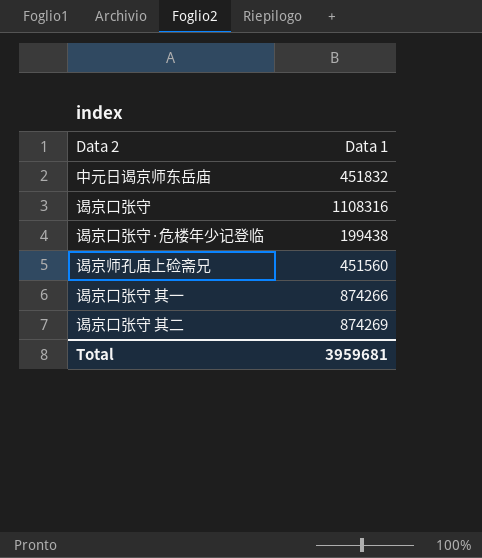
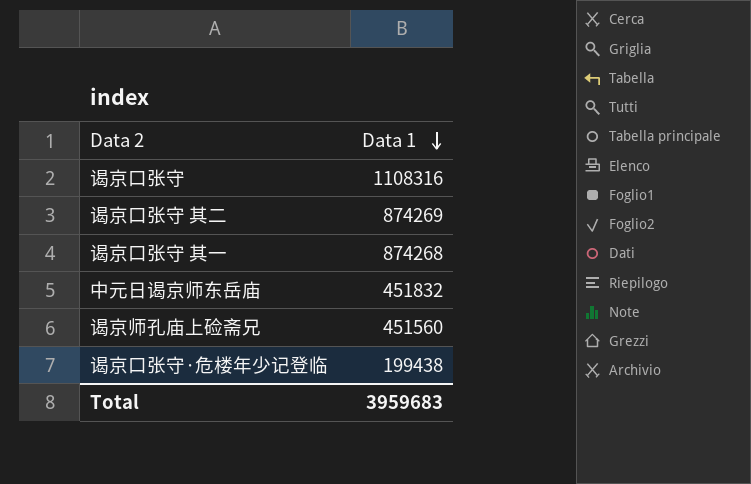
row order: none -> Data 1 descending
谒京口张守 其一 | Data 1: 874266 -> 874268
Total | Data 1: 3959681 -> 3959683

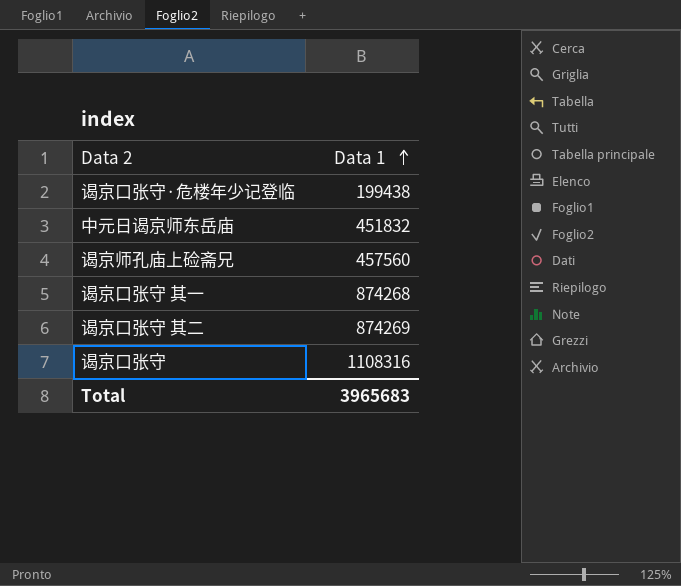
row order: Data 1 descending -> Data 1 ascending
谒京师孔庙上硷斋兄 | Data 1: 451560 -> 457560
Total | Data 1: 3959683 -> 3965683

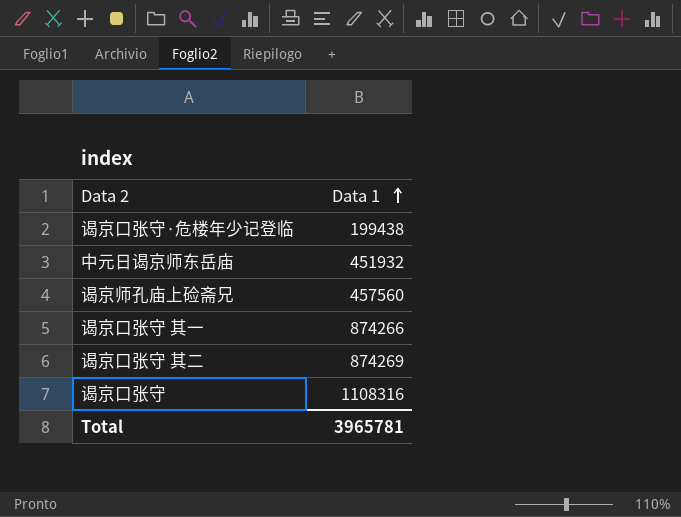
中元日谒京师东岳庙 | Data 1: 451832 -> 451932
谒京口张守 其一 | Data 1: 874268 -> 874266
Total | Data 1: 3965683 -> 3965781

